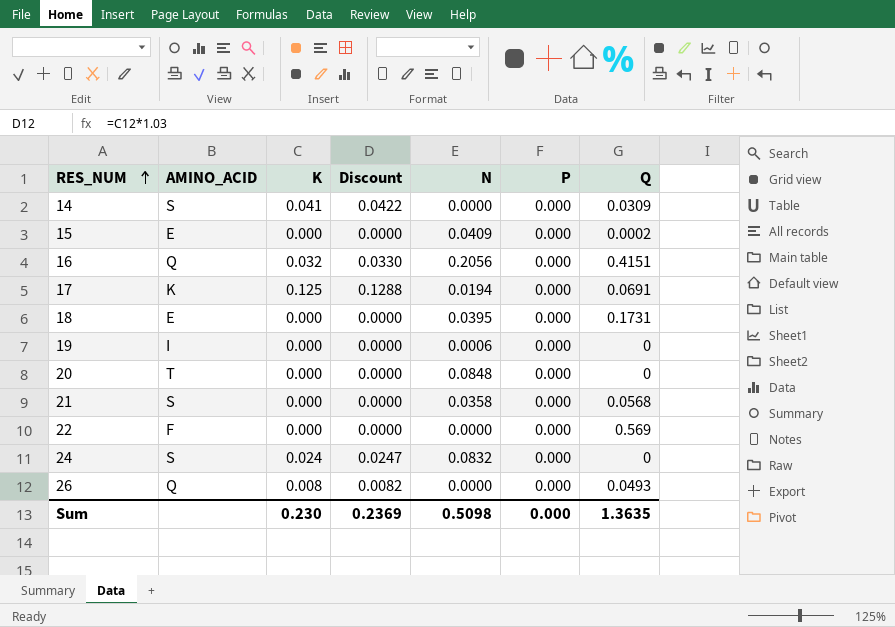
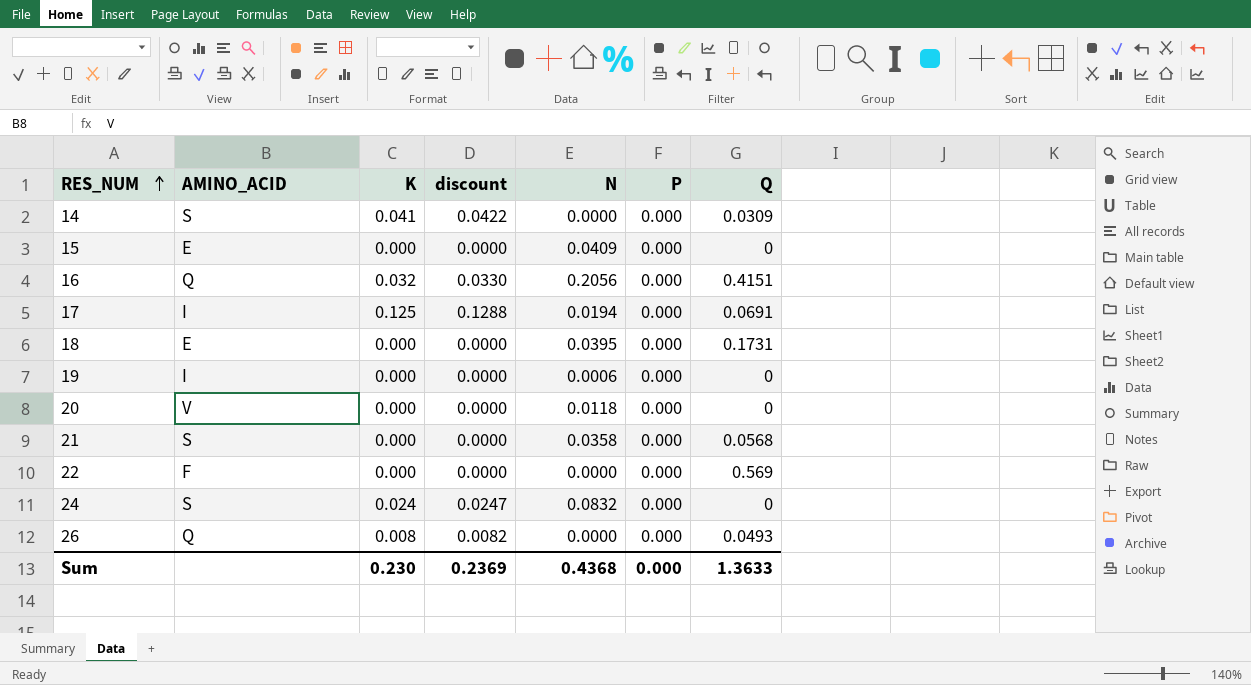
column name: Discount -> discount
15 | Q: 0.0002 -> 0
17 | AMINO_ACID: K -> I
20 | AMINO_ACID: T -> V
20 | N: 0.0848 -> 0.0118
Sum | N: 0.5098 -> 0.4368
Sum | Q: 1.3635 -> 1.3633

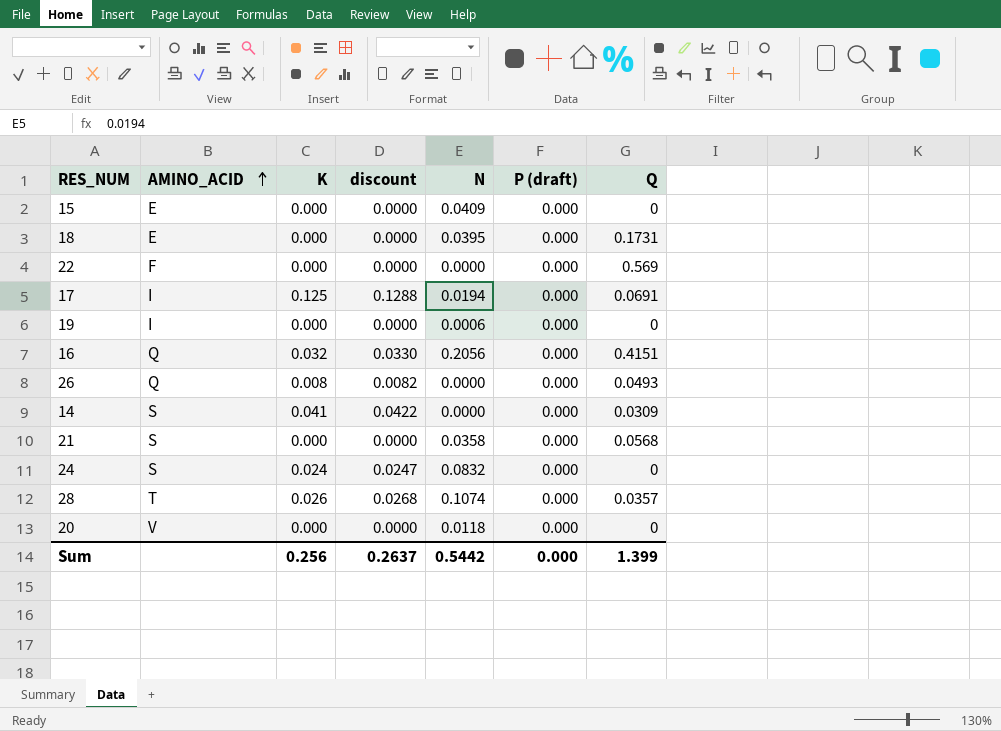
row order: RES_NUM ascending -> AMINO_ACID ascending
column name: P -> P (draft)
row 28: none -> T | 0.026 | 0.0268 | 0.1074 | 0.000 | 0.0357
Sum | K: 0.230 -> 0.256
Sum | discount: 0.2369 -> 0.2637
Sum | N: 0.4368 -> 0.5442
Sum | Q: 1.3633 -> 1.399

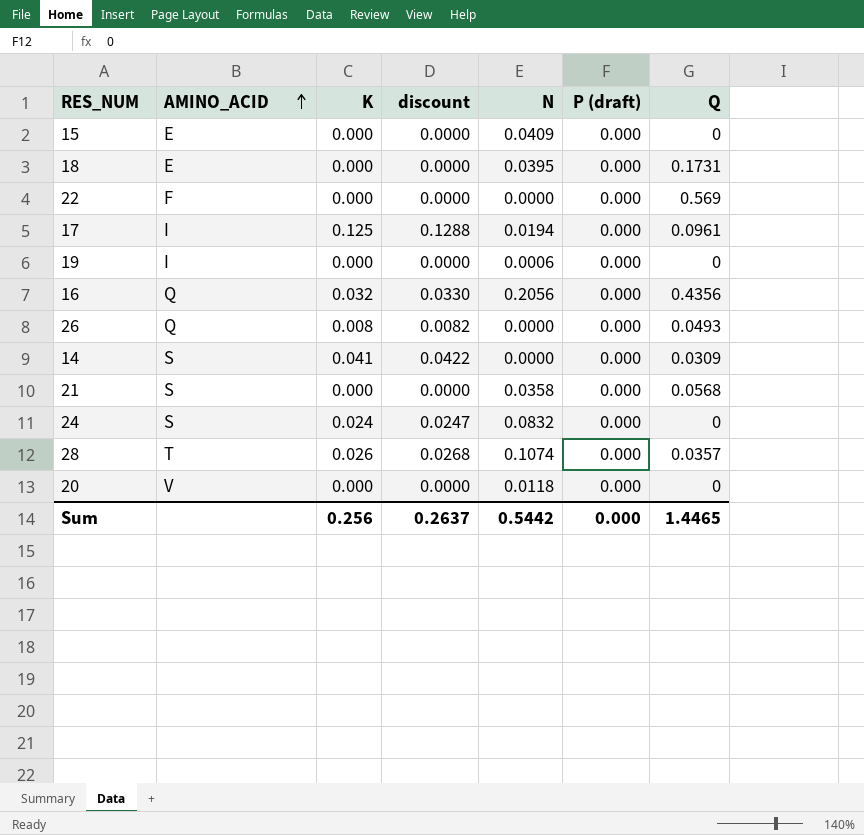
17 | Q: 0.0691 -> 0.0961
16 | Q: 0.4151 -> 0.4356
Sum | Q: 1.399 -> 1.4465

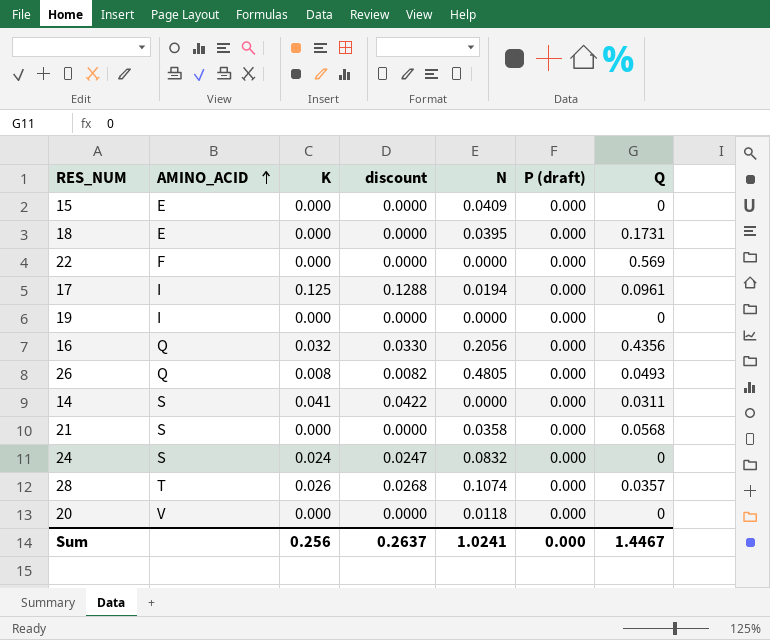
19 | N: 0.0006 -> 0.0000
26 | N: 0.0000 -> 0.4805
14 | Q: 0.0309 -> 0.0311
Sum | N: 0.5442 -> 1.0241
Sum | Q: 1.4465 -> 1.4467

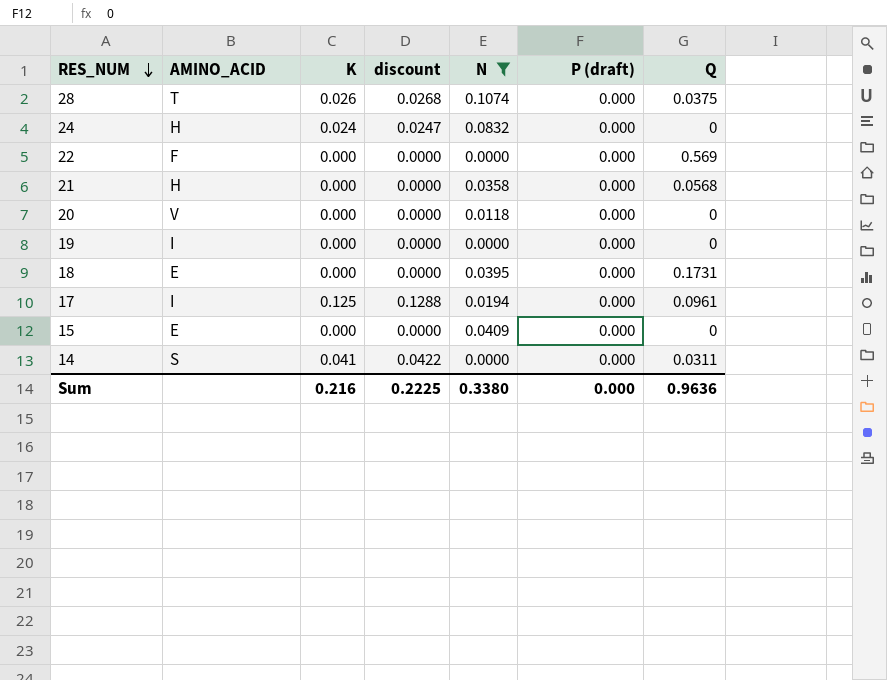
filter: none -> N <= 0.1074
row order: AMINO_ACID ascending -> RES_NUM descending
28 | Q: 0.0357 -> 0.0375
24 | AMINO_ACID: S -> H
21 | AMINO_ACID: S -> H
Sum | K: 0.256 -> 0.216
Sum | discount: 0.2637 -> 0.2225
Sum | N: 1.0241 -> 0.3380
Sum | Q: 1.4467 -> 0.9636

